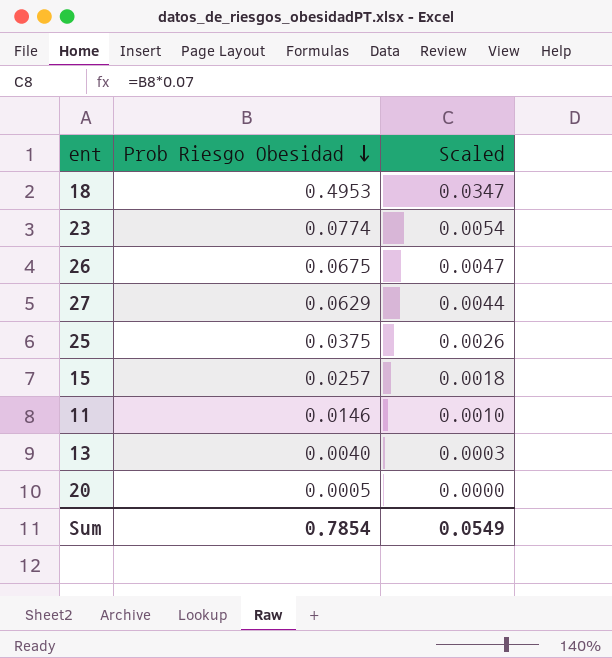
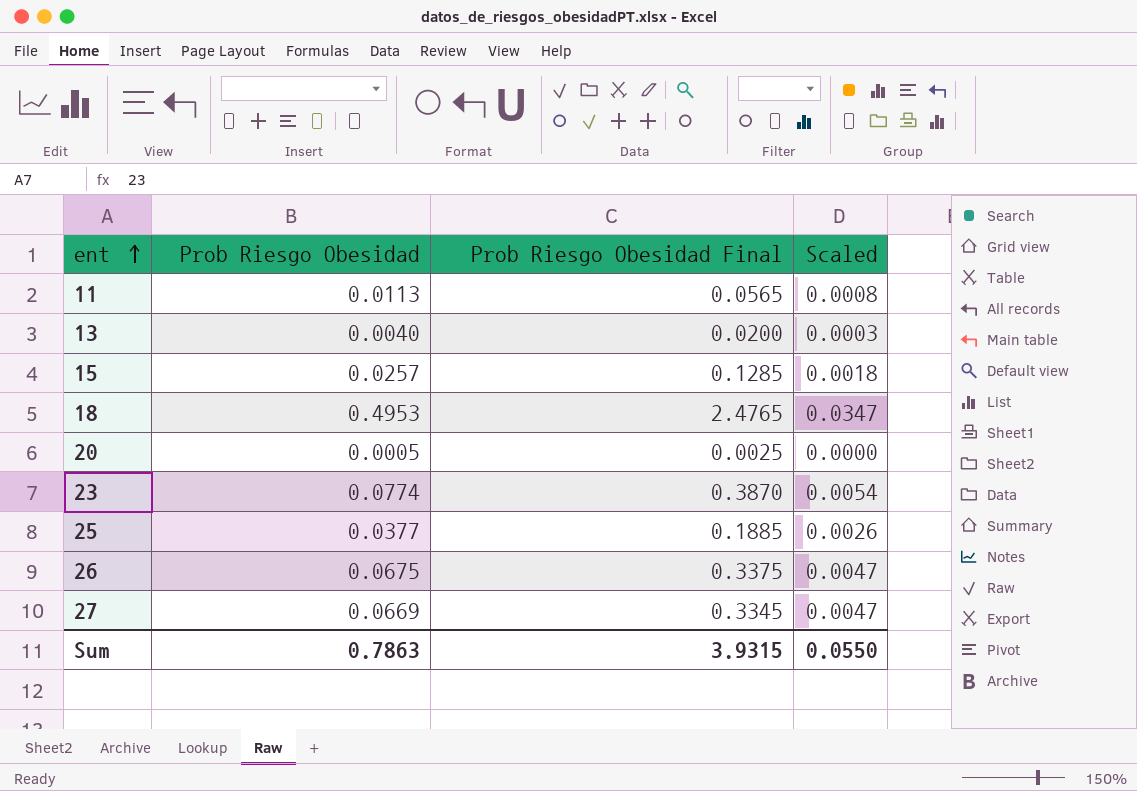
row order: Prob Riesgo Obesidad descending -> ent ascending
column Prob Riesgo Obesidad Final | formula: none -> [Prob Riesgo Obesidad] * 5
11 | Prob Riesgo Obesidad: 0.0146 -> 0.0113
11 | Scaled: 0.0010 -> 0.0008
25 | Prob Riesgo Obesidad: 0.0375 -> 0.0377
27 | Prob Riesgo Obesidad: 0.0629 -> 0.0669
27 | Scaled: 0.0044 -> 0.0047
Sum | Prob Riesgo Obesidad: 0.7854 -> 0.7863
Sum | Scaled: 0.0549 -> 0.0550

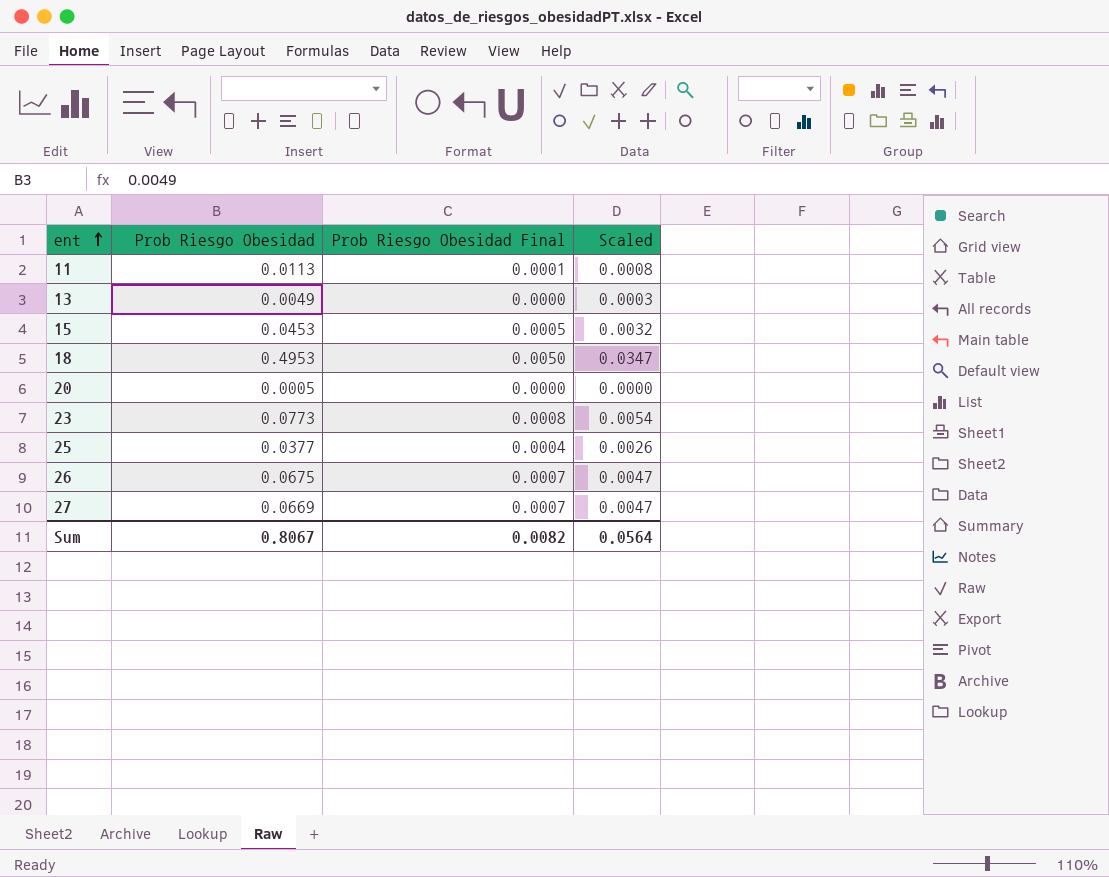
column Prob Riesgo Obesidad Final | formula: [Prob Riesgo Obesidad] * 5 -> [Prob Riesgo Obesidad] * 0.01
13 | Prob Riesgo Obesidad: 0.0040 -> 0.0049
15 | Prob Riesgo Obesidad: 0.0257 -> 0.0453
15 | Scaled: 0.0018 -> 0.0032
23 | Prob Riesgo Obesidad: 0.0774 -> 0.0773
Sum | Prob Riesgo Obesidad: 0.7863 -> 0.8067
Sum | Prob Riesgo Obesidad Final: 3.9315 -> 0.0082
Sum | Scaled: 0.0550 -> 0.0564

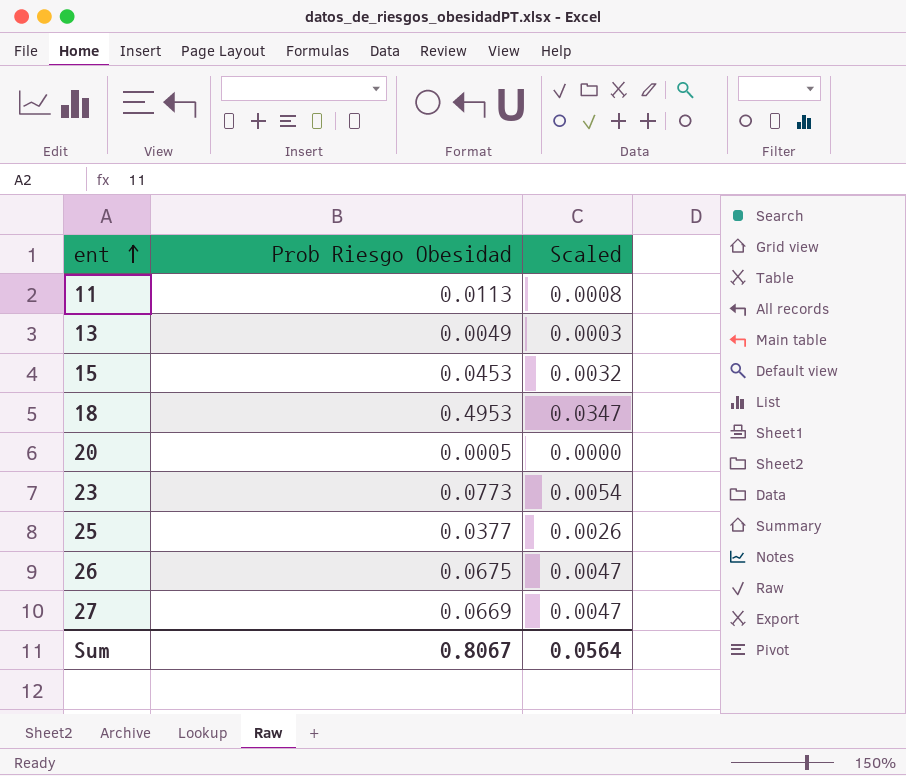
column Prob Riesgo Obesidad Final | formula: [Prob Riesgo Obesidad] * 0.01 -> none

